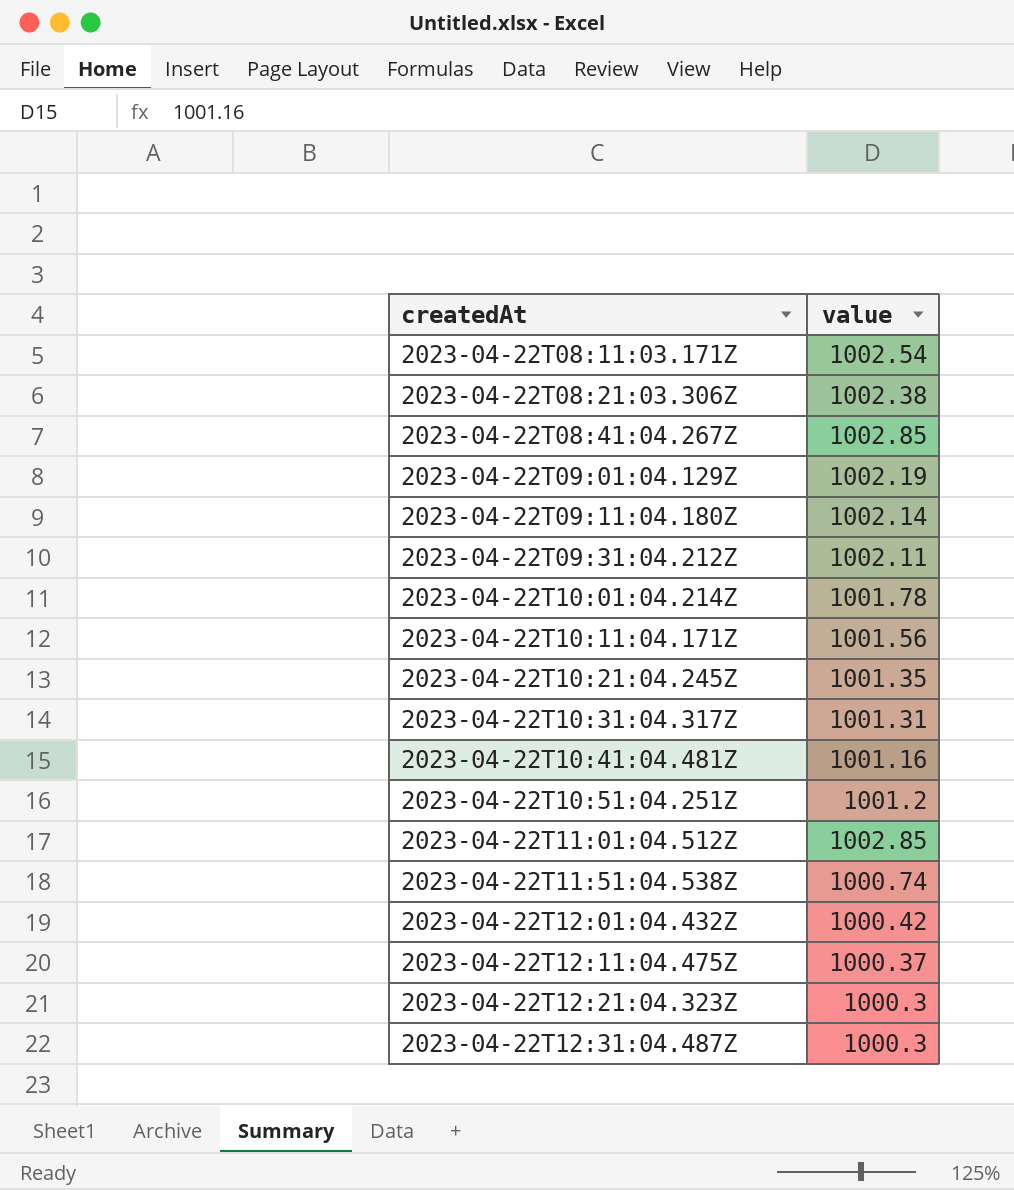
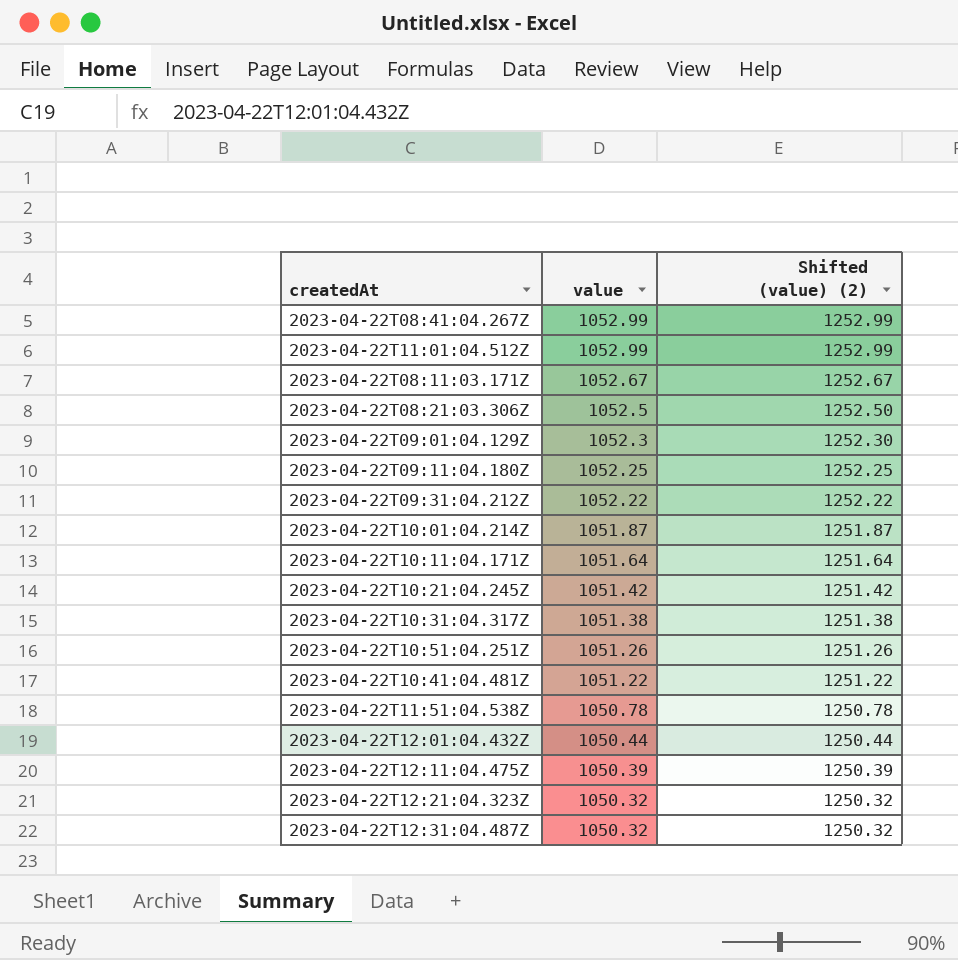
row order: createdAt ascending -> value descending
column Shifted (value) (2) | formula: none -> [value] + 200
2023-04-22T08:41:04.267Z | value: 1002.85 -> 1052.99
2023-04-22T11:01:04.512Z | value: 1002.85 -> 1052.99
2023-04-22T08:11:03.171Z | value: 1002.54 -> 1052.67
2023-04-22T08:21:03.306Z | value: 1002.38 -> 1052.5
2023-04-22T09:01:04.129Z | value: 1002.19 -> 1052.3
2023-04-22T09:11:04.180Z | value: 1002.14 -> 1052.25
2023-04-22T09:31:04.212Z | value: 1002.11 -> 1052.22
2023-04-22T10:01:04.214Z | value: 1001.78 -> 1051.87
2023-04-22T10:11:04.171Z | value: 1001.56 -> 1051.64
2023-04-22T10:21:04.245Z | value: 1001.35 -> 1051.42
2023-04-22T10:31:04.317Z | value: 1001.31 -> 1051.38
2023-04-22T10:51:04.251Z | value: 1001.2 -> 1051.26
2023-04-22T10:41:04.481Z | value: 1001.16 -> 1051.22
2023-04-22T11:51:04.538Z | value: 1000.74 -> 1050.78
2023-04-22T12:01:04.432Z | value: 1000.42 -> 1050.44
2023-04-22T12:11:04.475Z | value: 1000.37 -> 1050.39
2023-04-22T12:21:04.323Z | value: 1000.3 -> 1050.32
2023-04-22T12:31:04.487Z | value: 1000.3 -> 1050.32

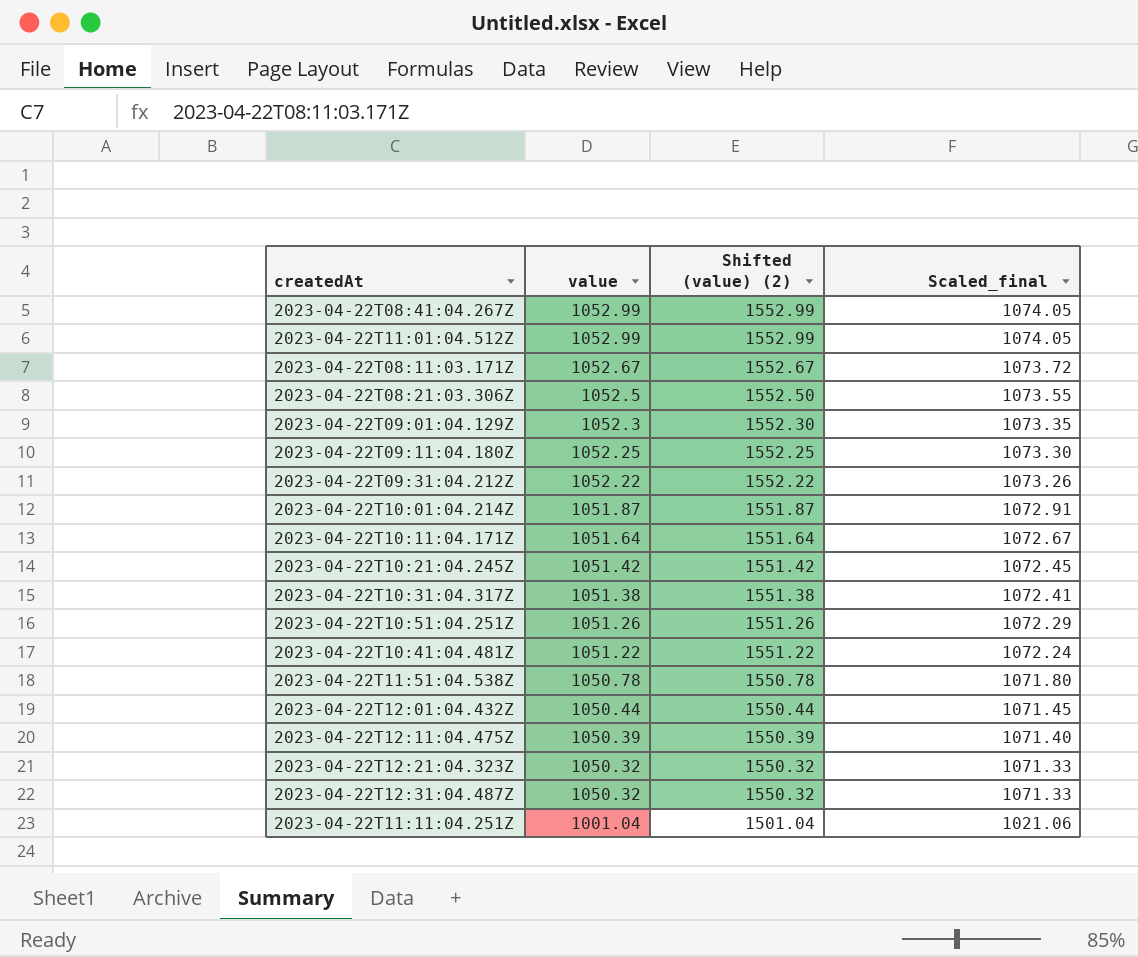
column Shifted (value) (2) | formula: [value] + 200 -> [value] + 500
column Scaled_final | formula: none -> [value] * 1.02
row 2023-04-22T11:11:04.251Z: none -> 1001.04 | 1501.04 | 1021.06

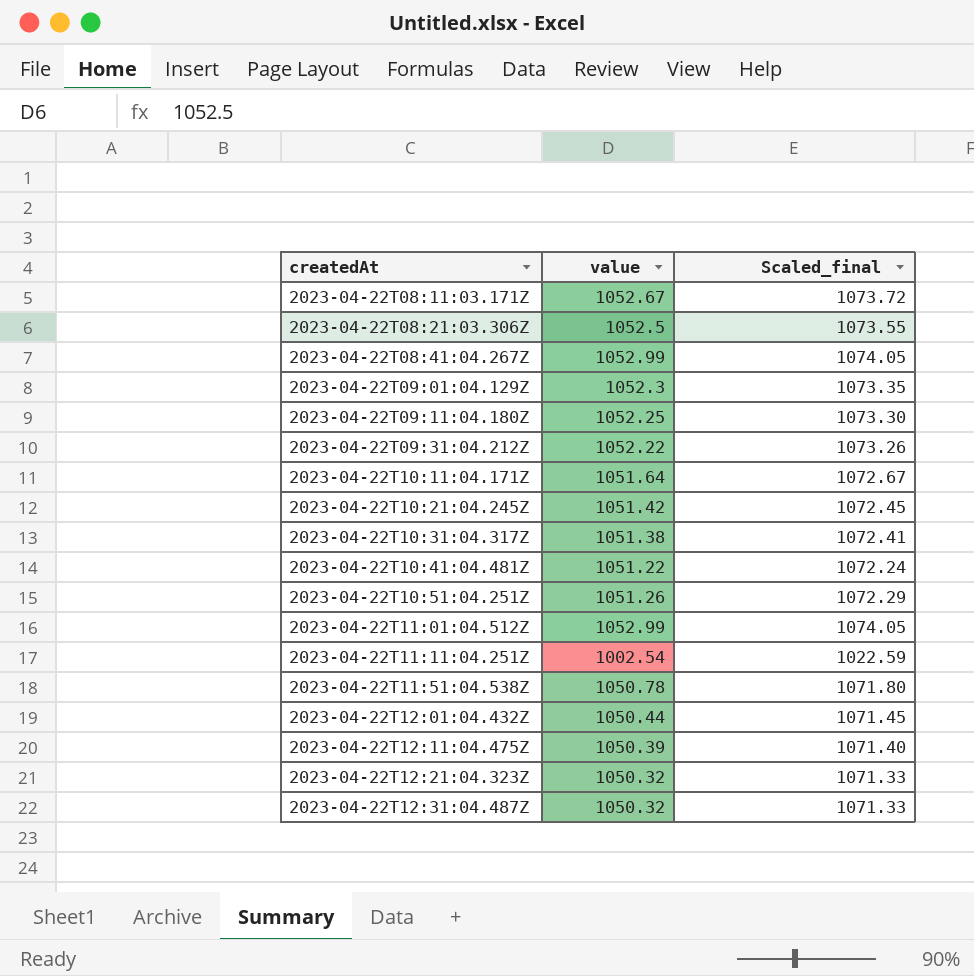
row order: value descending -> createdAt ascending
column Shifted (value) (2) | formula: [value] + 500 -> none
row 2023-04-22T10:01:04.214Z: 1051.87 | 1551.87 | 1072.91 -> none
2023-04-22T11:11:04.251Z | value: 1001.04 -> 1002.54
2023-04-22T11:11:04.251Z | Scaled_final: 1021.06 -> 1022.59

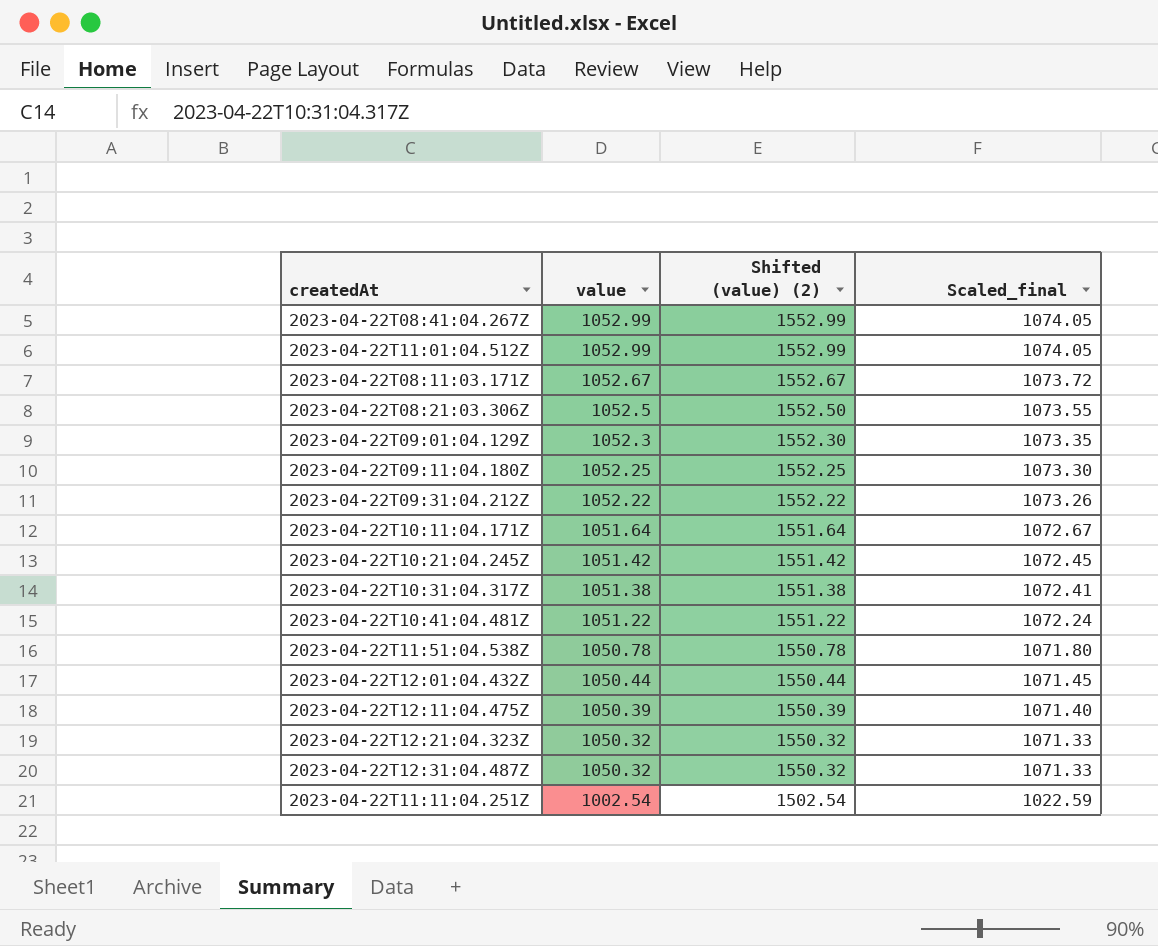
row order: createdAt ascending -> value descending
column Shifted (value) (2) | formula: none -> [value] + 500
row 2023-04-22T10:51:04.251Z: 1051.26 | 1072.29 -> none

